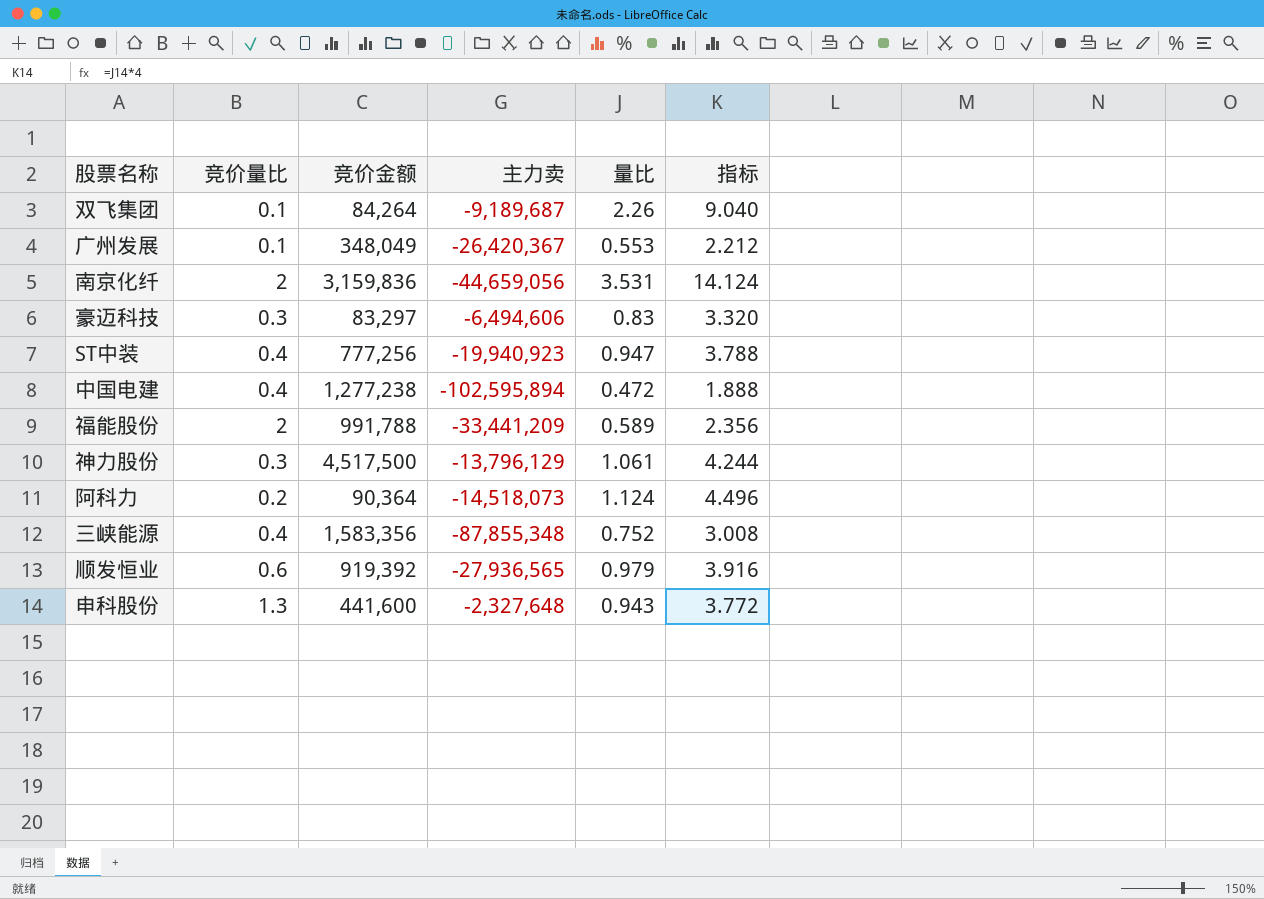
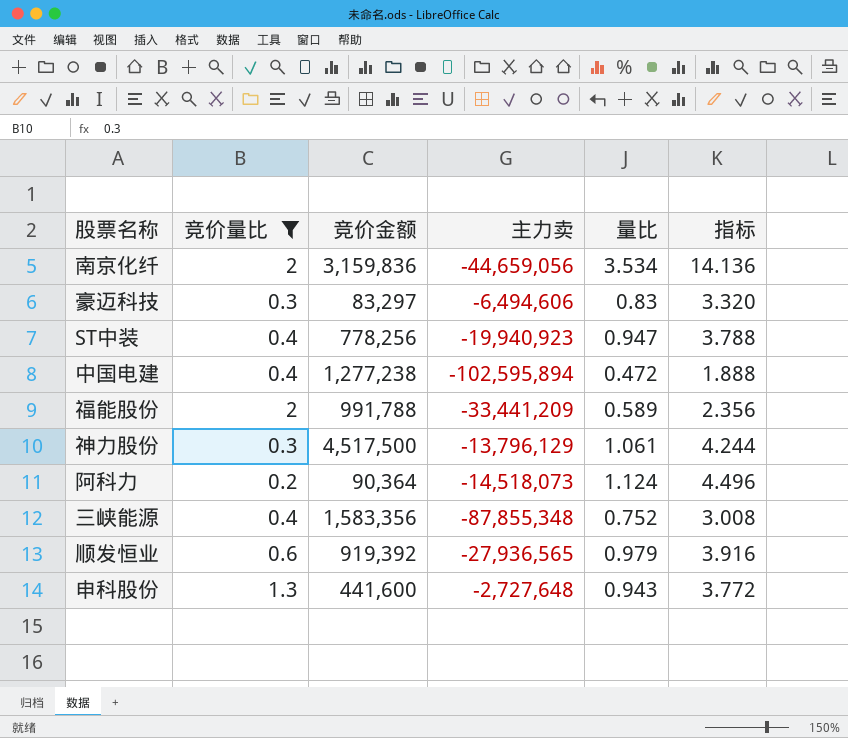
filter: none -> 竞价量比 != 0.1
南京化纤 | 量比: 3.531 -> 3.534
南京化纤 | 指标: 14.124 -> 14.136
ST中装 | 竞价金额: 777,256 -> 778,256
申科股份 | 主力卖: -2,327,648 -> -2,727,648

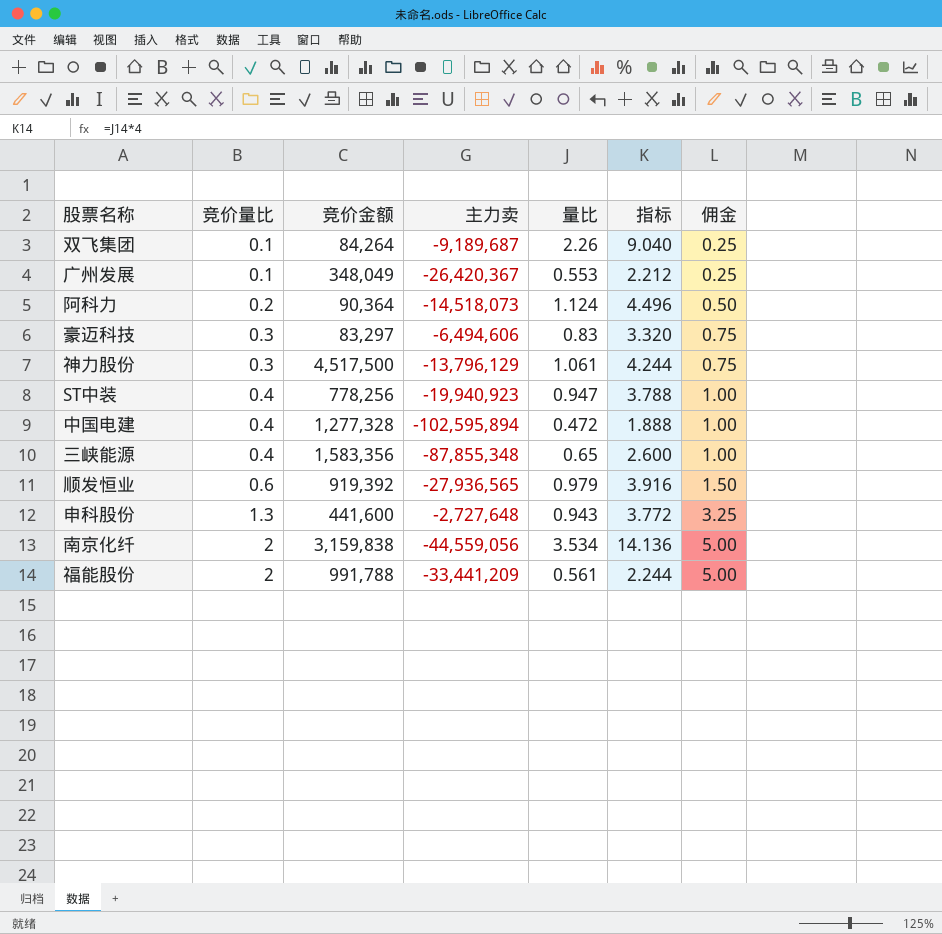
filter: 竞价量比 != 0.1 -> none
row order: none -> 竞价量比 ascending
column 佣金 | formula: none -> [竞价量比] * 2.5
中国电建 | 竞价金额: 1,277,238 -> 1,277,328
三峡能源 | 量比: 0.752 -> 0.65
三峡能源 | 指标: 3.008 -> 2.600
南京化纤 | 竞价金额: 3,159,836 -> 3,159,838
南京化纤 | 主力卖: -44,659,056 -> -44,559,056
福能股份 | 量比: 0.589 -> 0.561
福能股份 | 指标: 2.356 -> 2.244

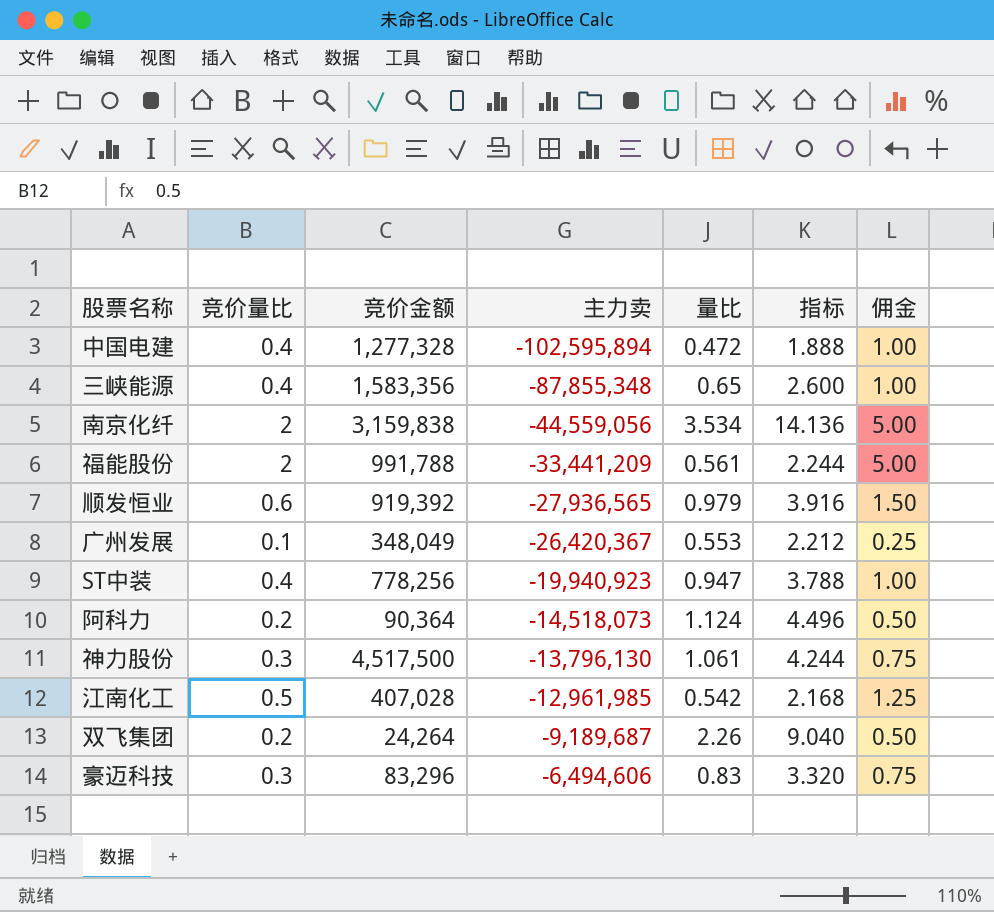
row order: 竞价量比 ascending -> 主力卖 ascending
row 申科股份: 1.3 | 441,600 | -2,727,648 | 0.943 | 3.772 | 3.25 -> none
神力股份 | 主力卖: -13,796,129 -> -13,796,130
row 江南化工: none -> 0.5 | 407,028 | -12,961,985 | 0.542 | 2.168 | 1.25
双飞集团 | 竞价量比: 0.1 -> 0.2
双飞集团 | 竞价金额: 84,264 -> 24,264
双飞集团 | 佣金: 0.25 -> 0.50
豪迈科技 | 竞价金额: 83,297 -> 83,296

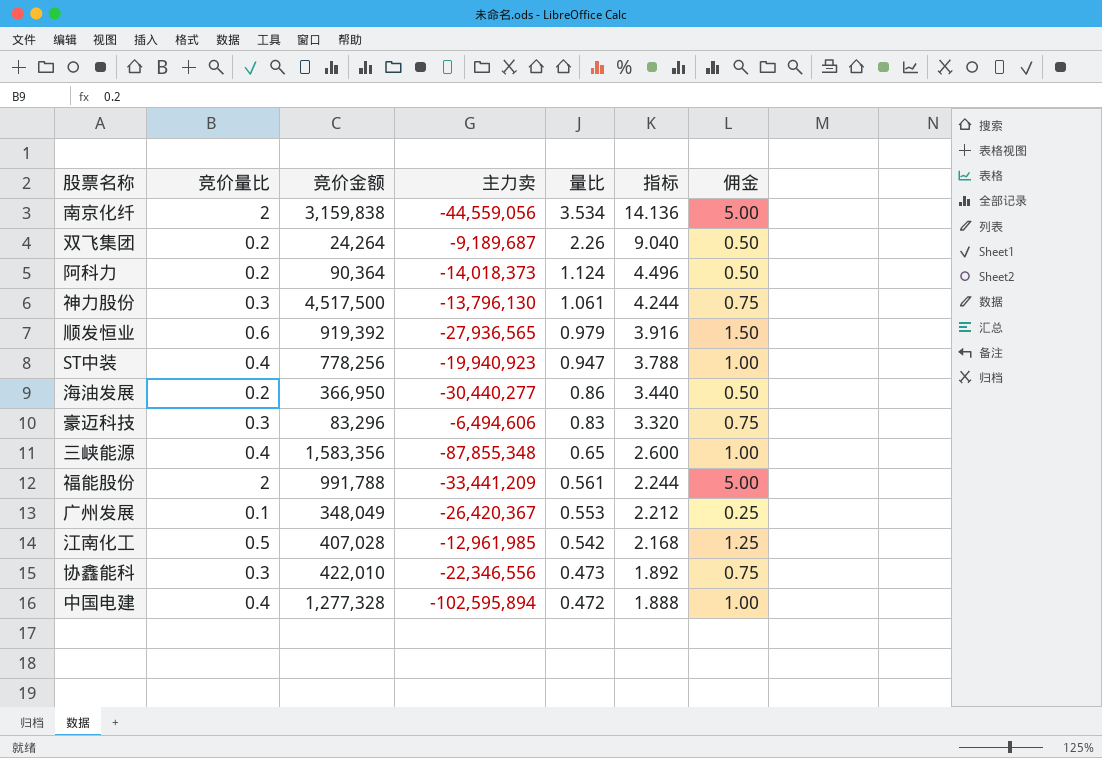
row order: 主力卖 ascending -> 量比 descending
阿科力 | 主力卖: -14,518,073 -> -14,018,373
row 海油发展: none -> 0.2 | 366,950 | -30,440,277 | 0.86 | 3.440 | 0.50
row 协鑫能科: none -> 0.3 | 422,010 | -22,346,556 | 0.473 | 1.892 | 0.75

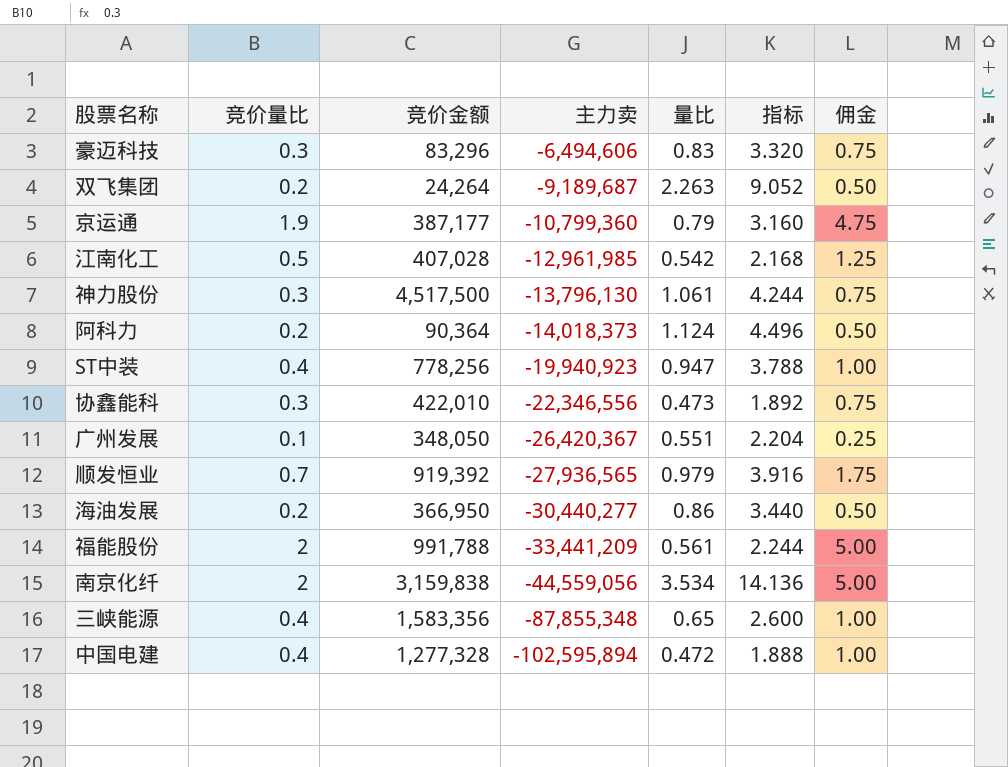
row order: 量比 descending -> 主力卖 descending
双飞集团 | 量比: 2.26 -> 2.263
双飞集团 | 指标: 9.040 -> 9.052
row 京运通: none -> 1.9 | 387,177 | -10,799,360 | 0.79 | 3.160 | 4.75
广州发展 | 竞价金额: 348,049 -> 348,050
广州发展 | 量比: 0.553 -> 0.551
广州发展 | 指标: 2.212 -> 2.204
顺发恒业 | 竞价量比: 0.6 -> 0.7
顺发恒业 | 佣金: 1.50 -> 1.75

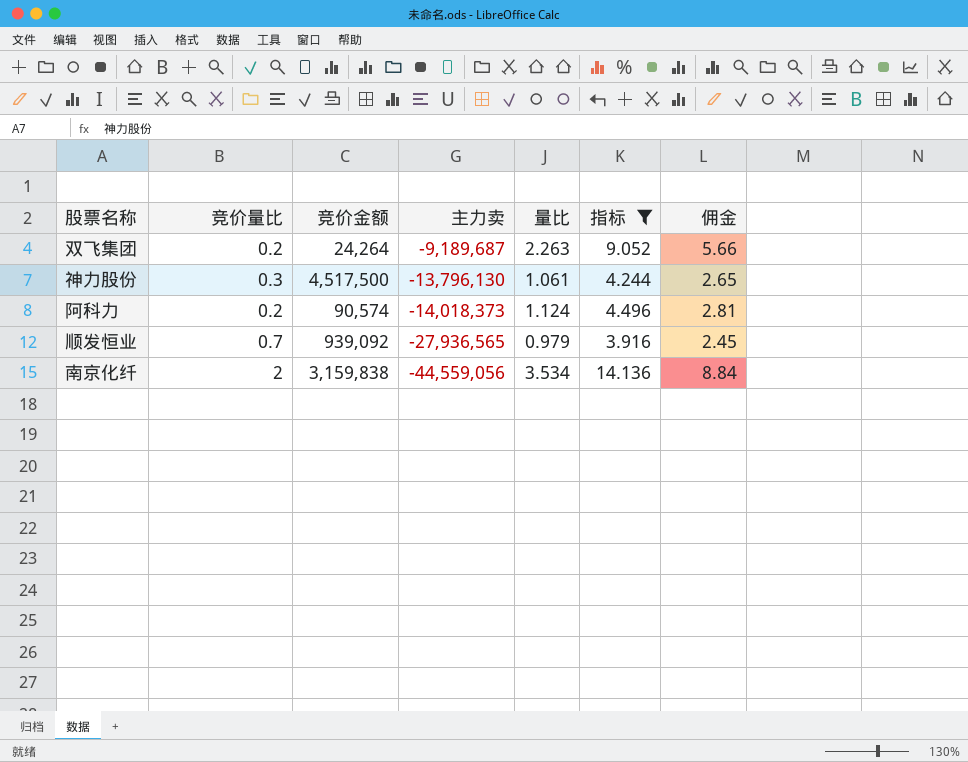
filter: none -> 指标 >= 3.916
column 佣金 | formula: [竞价量比] * 2.5 -> [量比] * 2.5
阿科力 | 竞价金额: 90,364 -> 90,574
顺发恒业 | 竞价金额: 919,392 -> 939,092

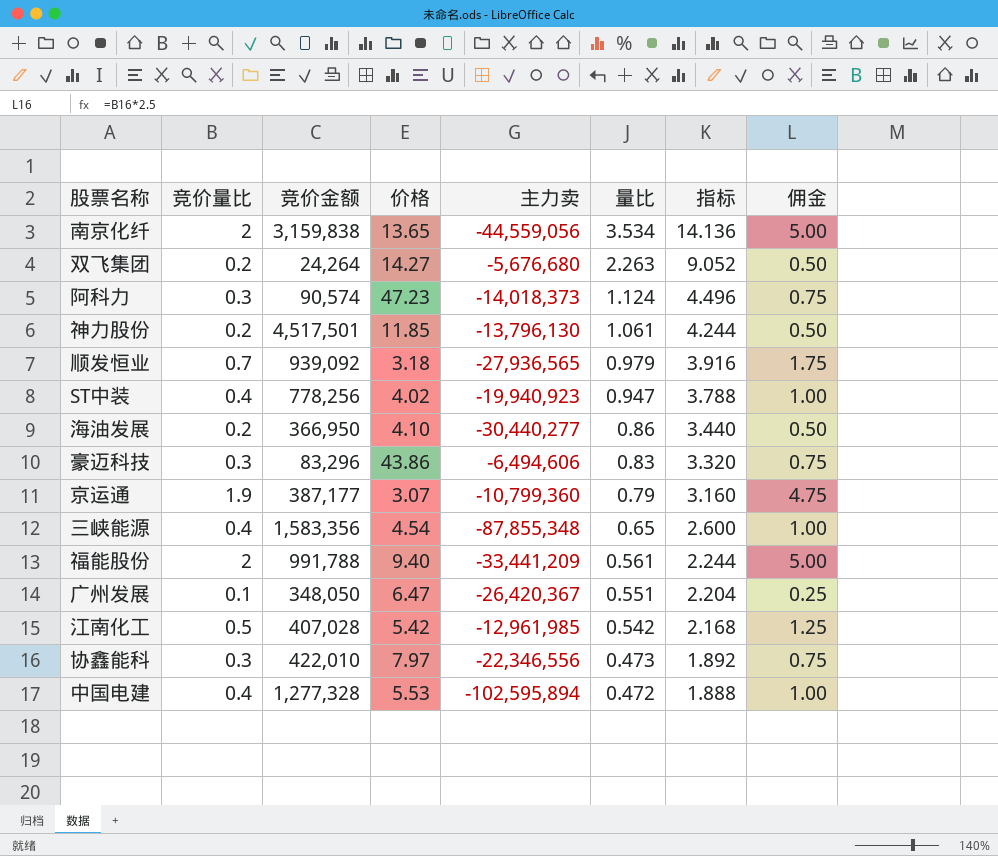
filter: 指标 >= 3.916 -> none
row order: 主力卖 descending -> 量比 descending
column 价格 | position: none -> 4
column 佣金 | formula: [量比] * 2.5 -> [竞价量比] * 2.5
双飞集团 | 主力卖: -9,189,687 -> -5,676,680
阿科力 | 竞价量比: 0.2 -> 0.3
神力股份 | 竞价量比: 0.3 -> 0.2
神力股份 | 竞价金额: 4,517,500 -> 4,517,501

